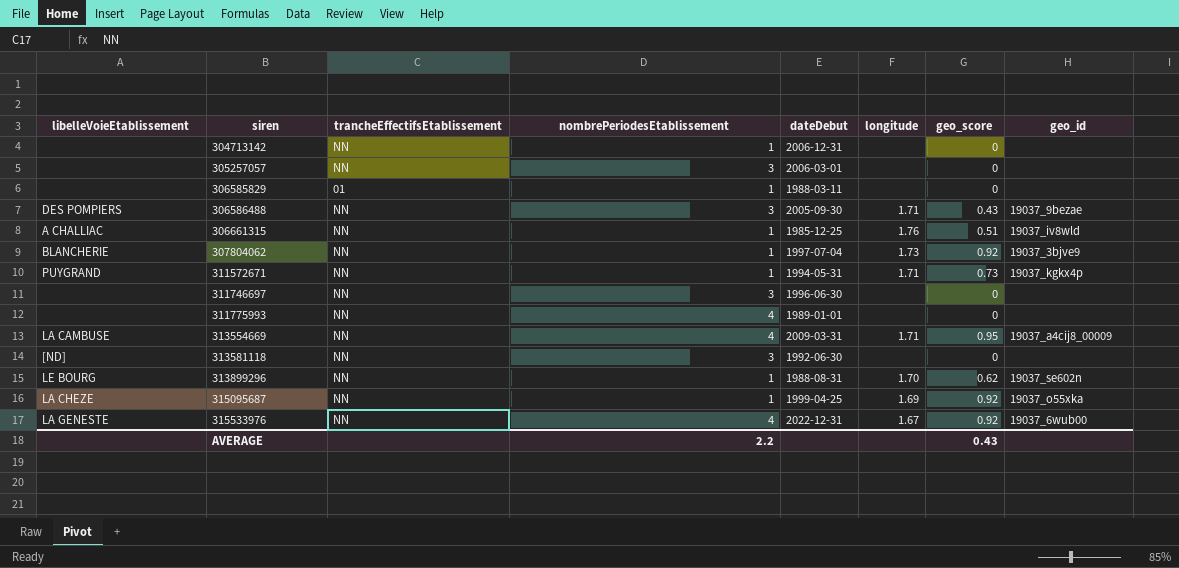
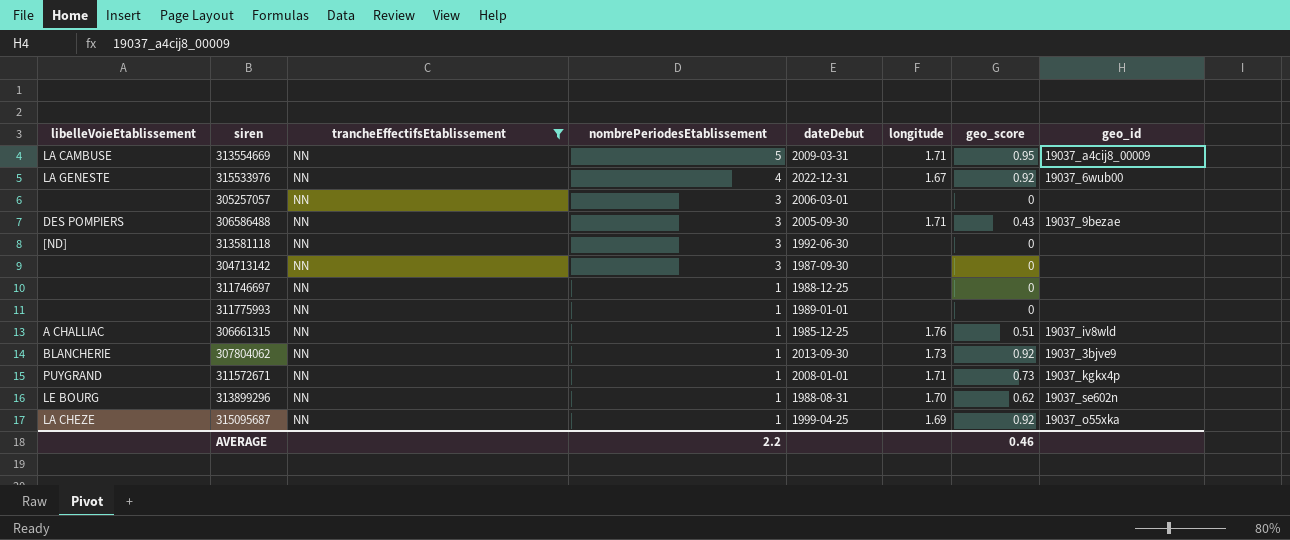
filter: none -> trancheEffectifsEtablissement = NN
row order: siren ascending -> nombrePeriodesEtablissement descending
313554669 | nombrePeriodesEtablissement: 4 -> 5
304713142 | nombrePeriodesEtablissement: 1 -> 3
304713142 | dateDebut: 2006-12-31 -> 1987-09-30
311746697 | nombrePeriodesEtablissement: 3 -> 1
311746697 | dateDebut: 1996-06-30 -> 1988-12-25
311775993 | nombrePeriodesEtablissement: 4 -> 1
307804062 | dateDebut: 1997-07-04 -> 2013-09-30
311572671 | dateDebut: 1994-05-31 -> 2008-01-01
AVERAGE | geo_score: 0.43 -> 0.46

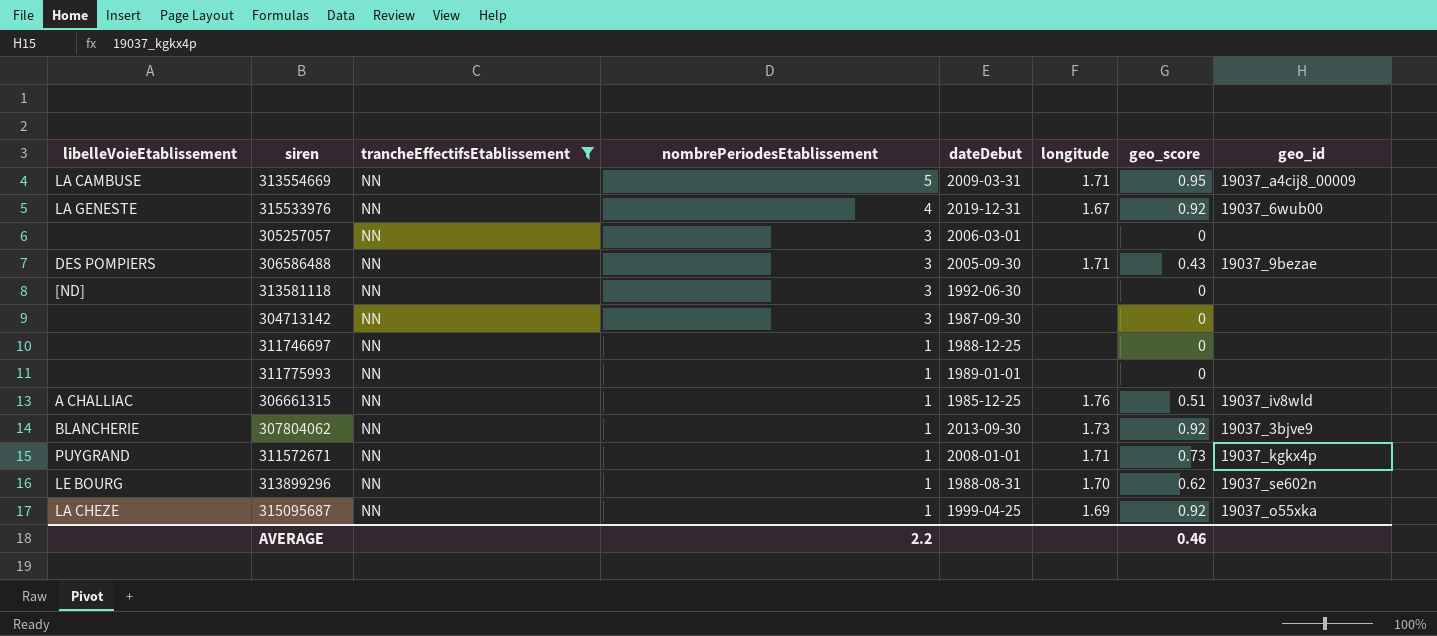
315533976 | dateDebut: 2022-12-31 -> 2019-12-31

